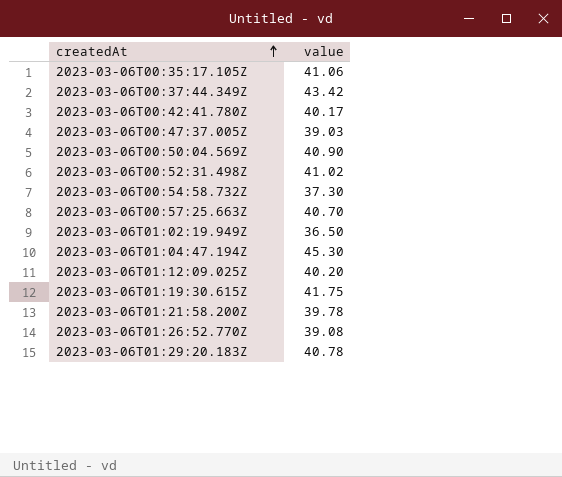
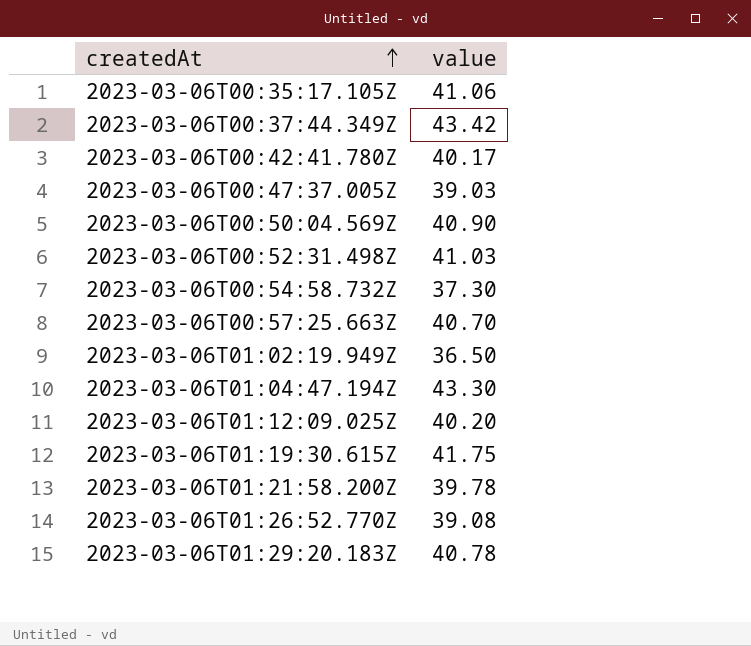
2023-03-06T00:52:31.498Z | value: 41.02 -> 41.03
2023-03-06T01:04:47.194Z | value: 45.30 -> 43.30

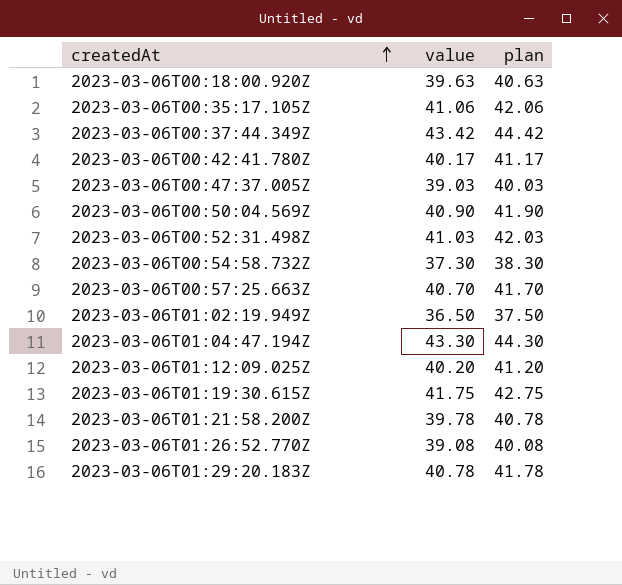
column plan | formula: none -> [value] + 1
row 2023-03-06T00:18:00.920Z: none -> 39.63 | 40.63

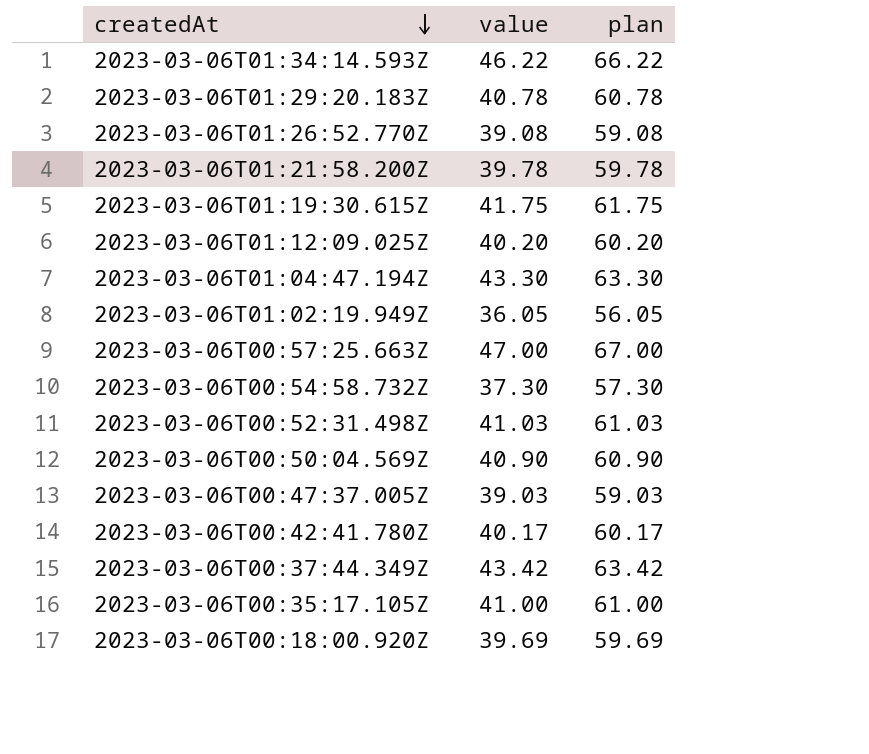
row order: createdAt ascending -> createdAt descending
column plan | formula: [value] + 1 -> [value] + 20
row 2023-03-06T01:34:14.593Z: none -> 46.22 | 66.22
2023-03-06T01:02:19.949Z | value: 36.50 -> 36.05
2023-03-06T00:57:25.663Z | value: 40.70 -> 47.00
2023-03-06T00:35:17.105Z | value: 41.06 -> 41.00
2023-03-06T00:18:00.920Z | value: 39.63 -> 39.69

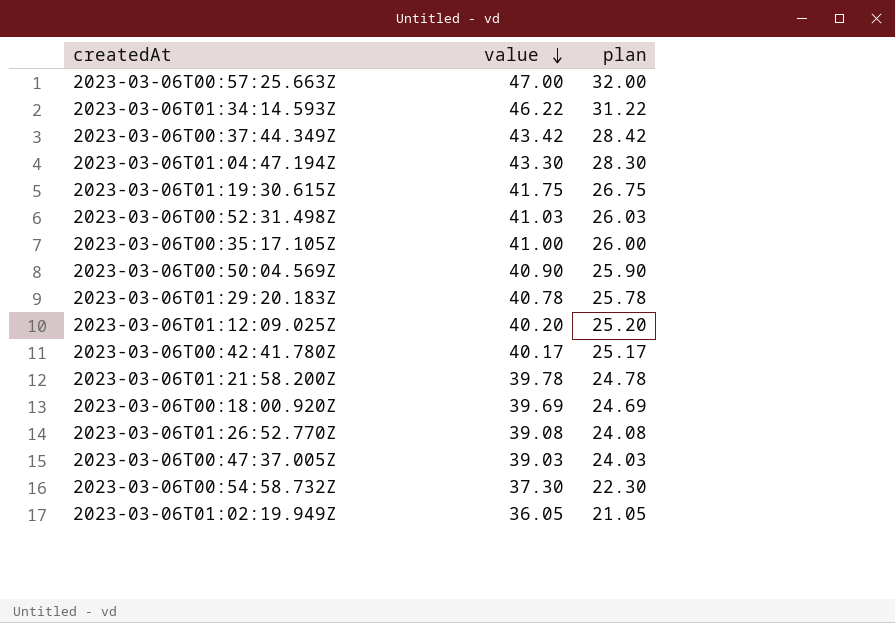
row order: createdAt descending -> value descending
column plan | formula: [value] + 20 -> [value] - 15

